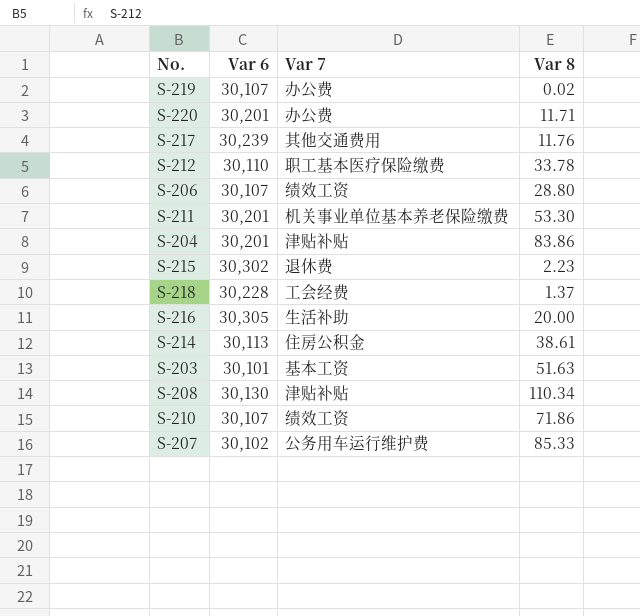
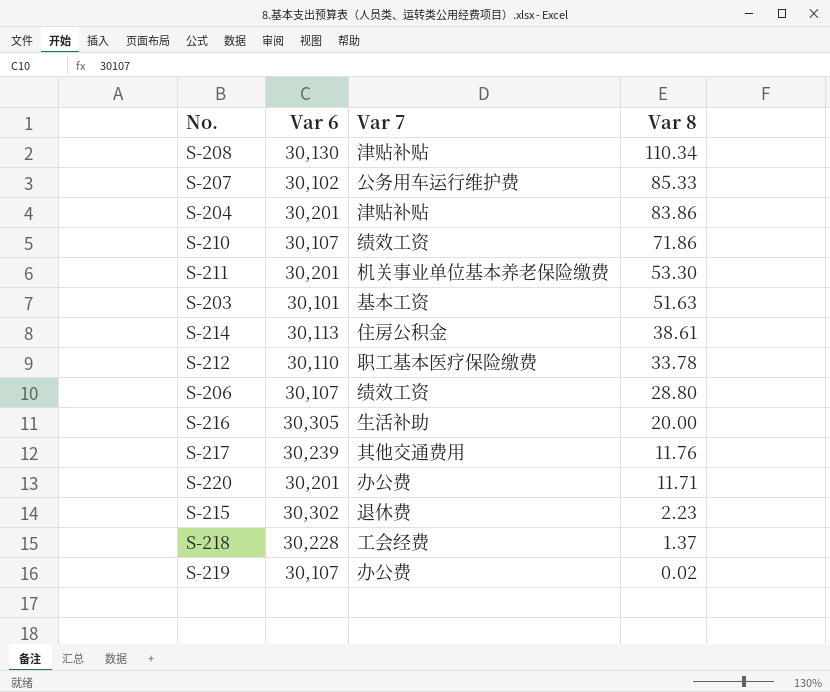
row order: none -> Var 8 descending

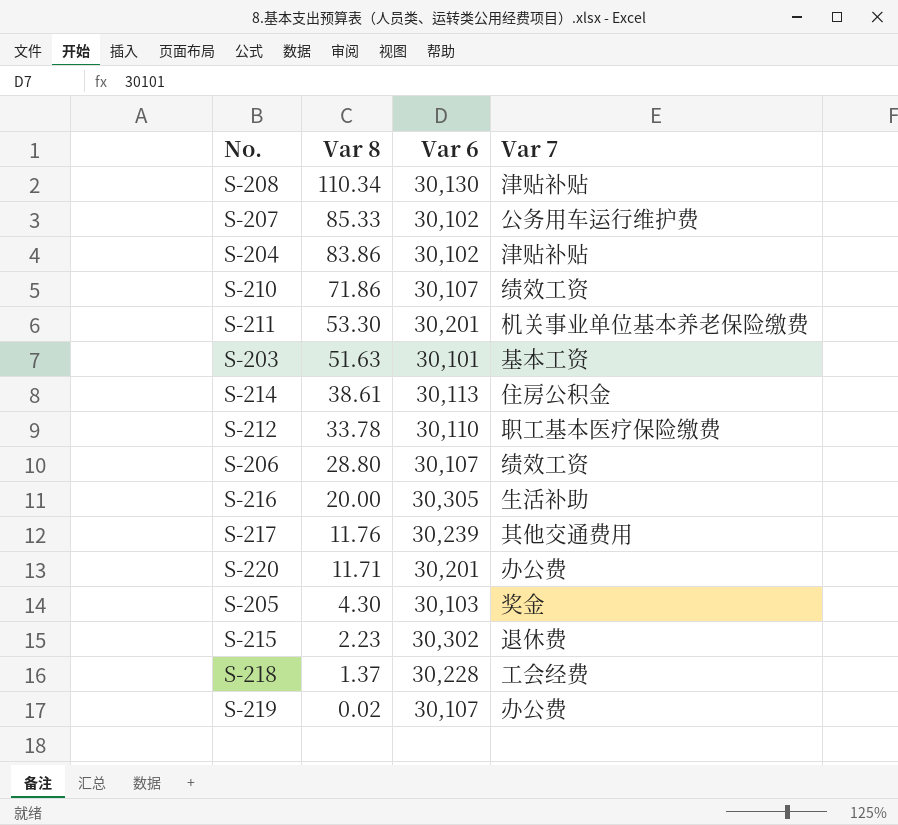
column Var 8 | position: 4 -> 2
S-204 | Var 6: 30,201 -> 30,102
row S-205: none -> 4.30 | 30,103 | 奖金

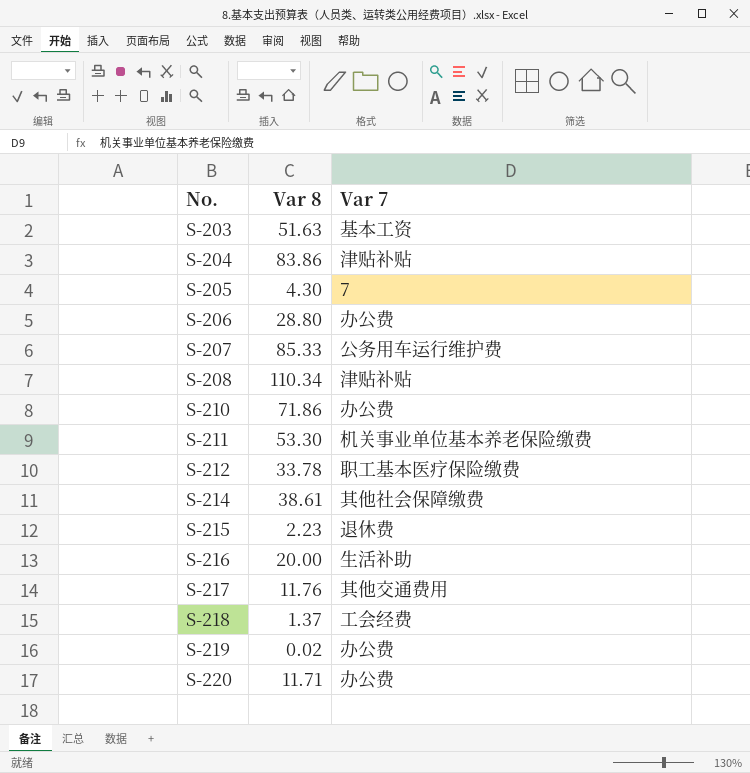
row order: Var 8 descending -> No. ascending
column Var 6 | position: 3 -> none
S-205 | Var 7: 奖金 -> 7
S-206 | Var 7: 绩效工资 -> 办公费
S-210 | Var 7: 绩效工资 -> 办公费
S-214 | Var 7: 住房公积金 -> 其他社会保障缴费

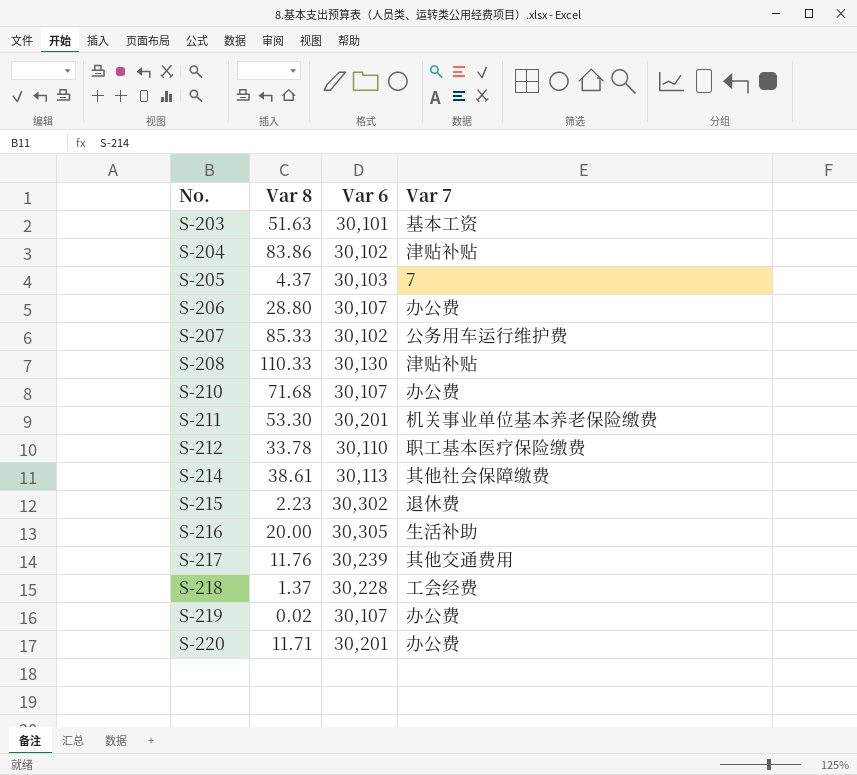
column Var 6 | position: none -> 3
S-205 | Var 8: 4.30 -> 4.37
S-208 | Var 8: 110.34 -> 110.33
S-210 | Var 8: 71.86 -> 71.68

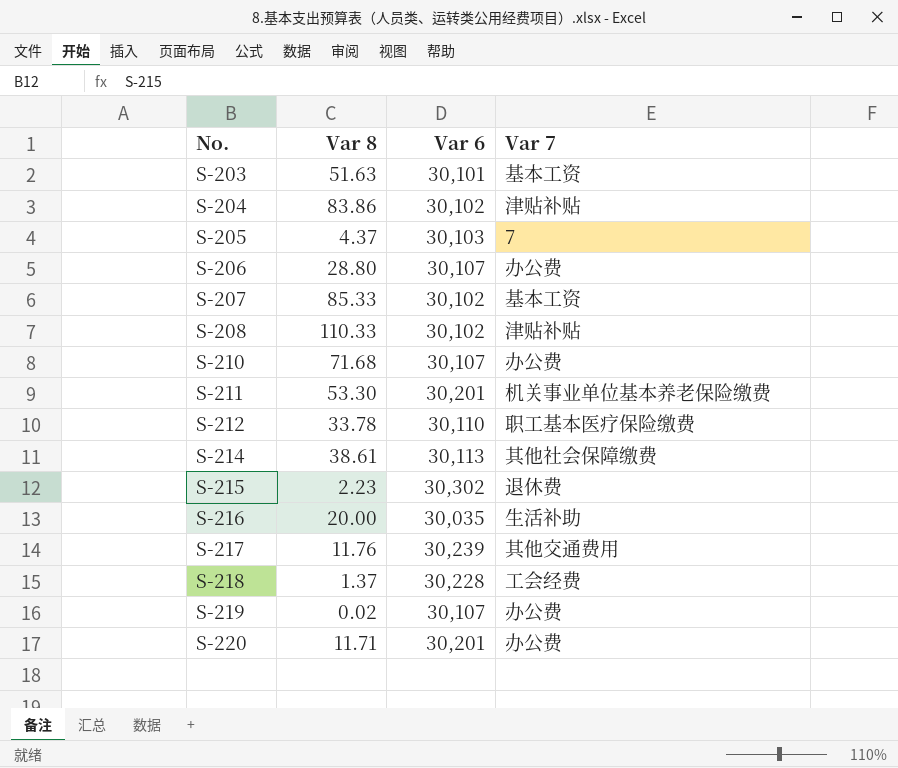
S-207 | Var 7: 公务用车运行维护费 -> 基本工资
S-208 | Var 6: 30,130 -> 30,102
S-216 | Var 6: 30,305 -> 30,035

